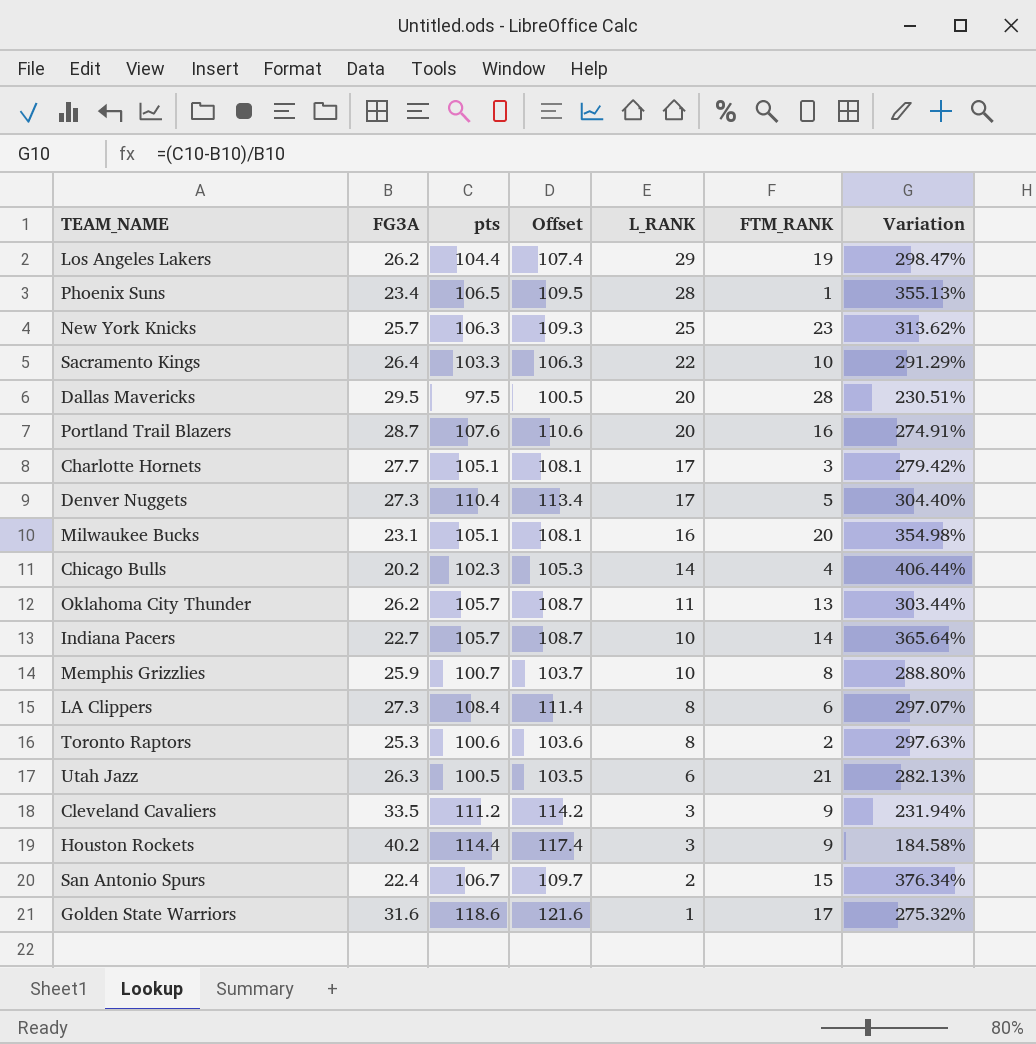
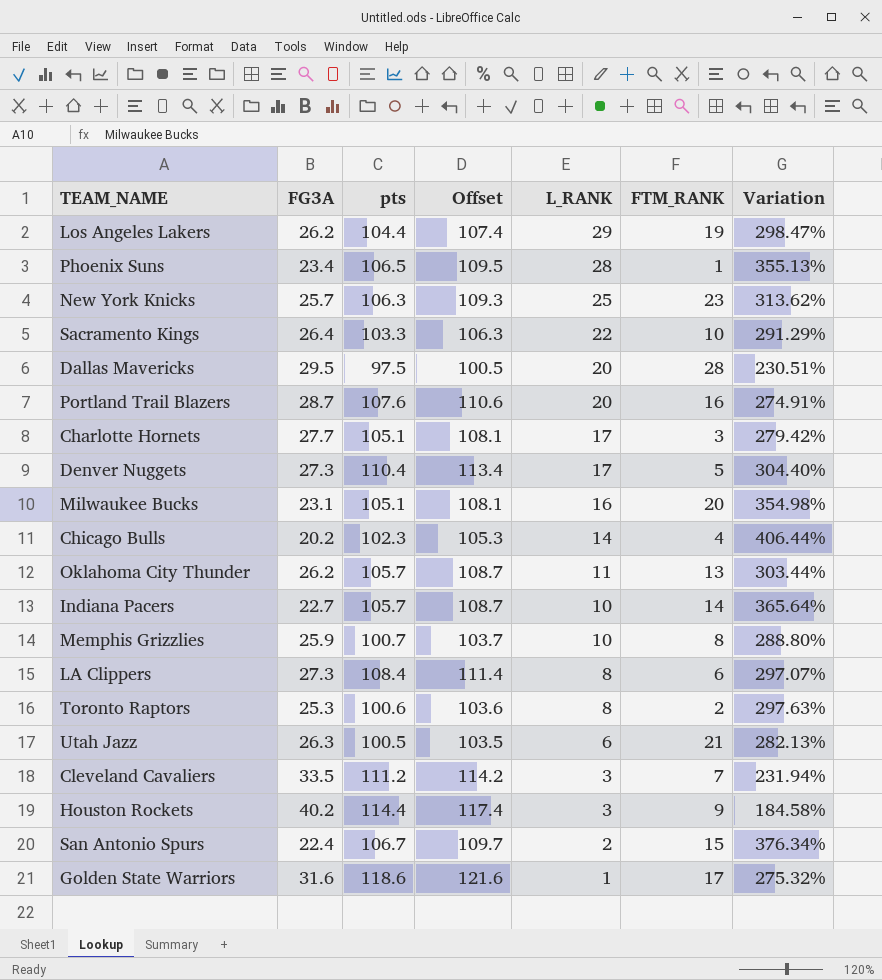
Cleveland Cavaliers | FTM_RANK: 9 -> 7

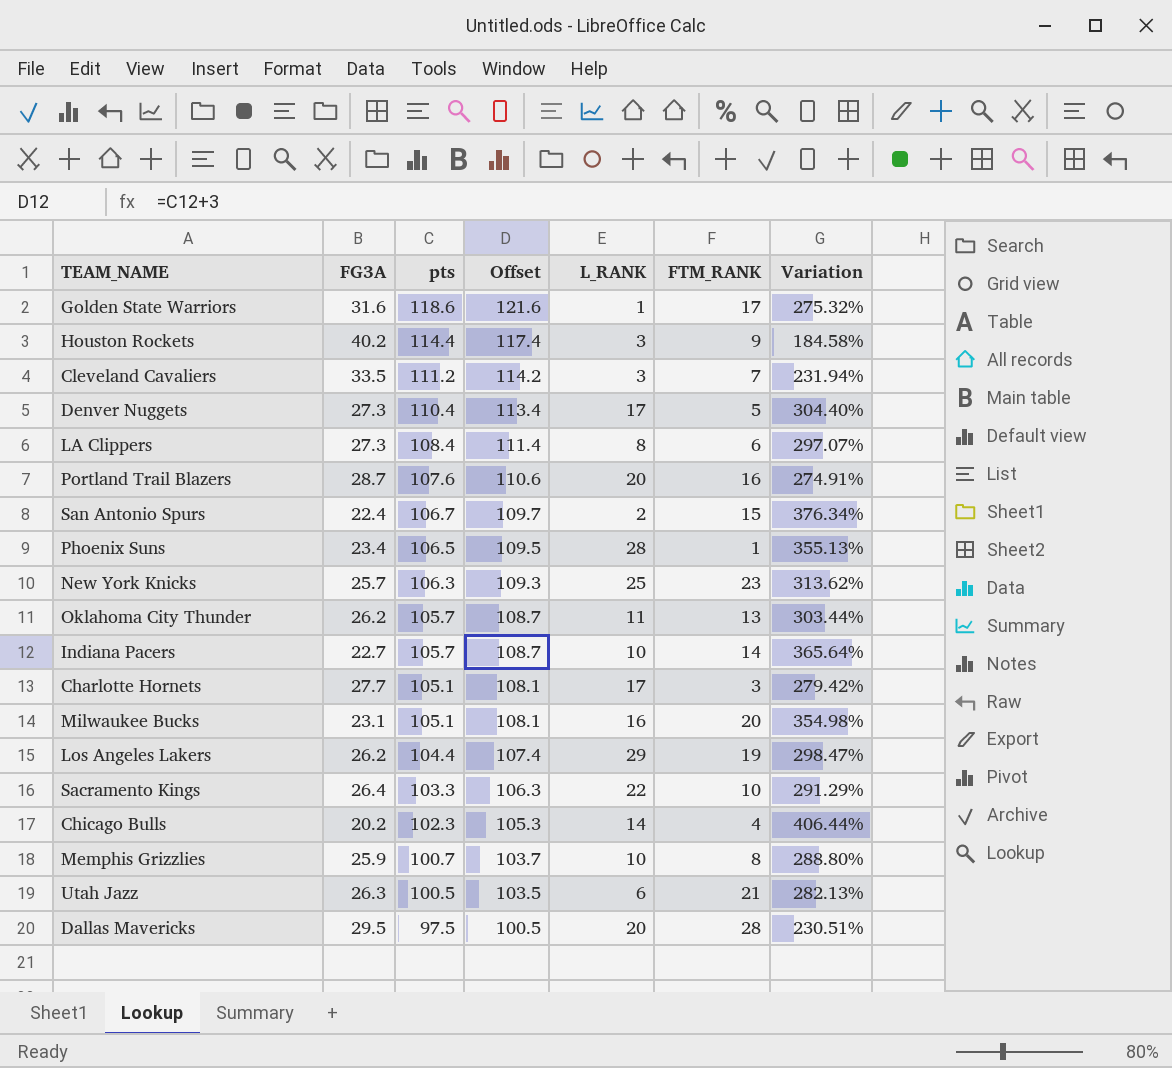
row order: L_RANK descending -> pts descending
row Toronto Raptors: 25.3 | 100.6 | 103.6 | 8 | 2 | 297.63% -> none

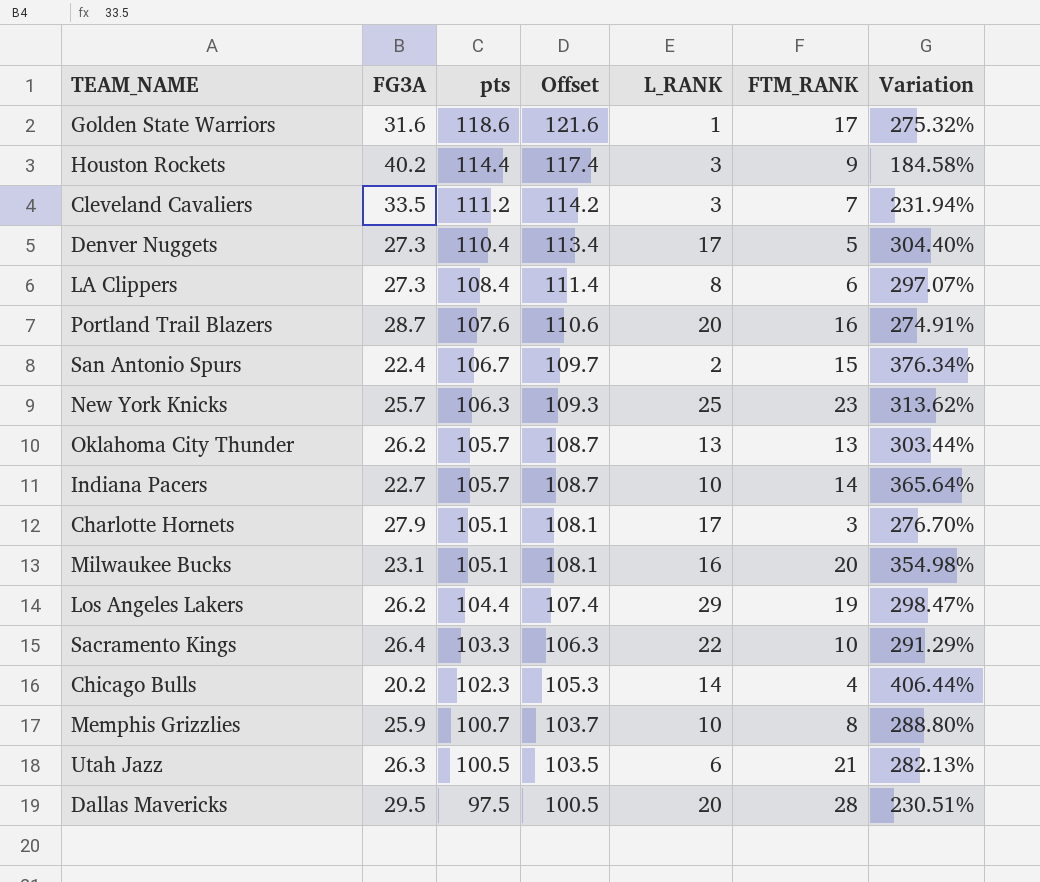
row Phoenix Suns: 23.4 | 106.5 | 109.5 | 28 | 1 | 355.13% -> none
Oklahoma City Thunder | L_RANK: 11 -> 13
Charlotte Hornets | FG3A: 27.7 -> 27.9
Charlotte Hornets | Variation: 279.42% -> 276.70%

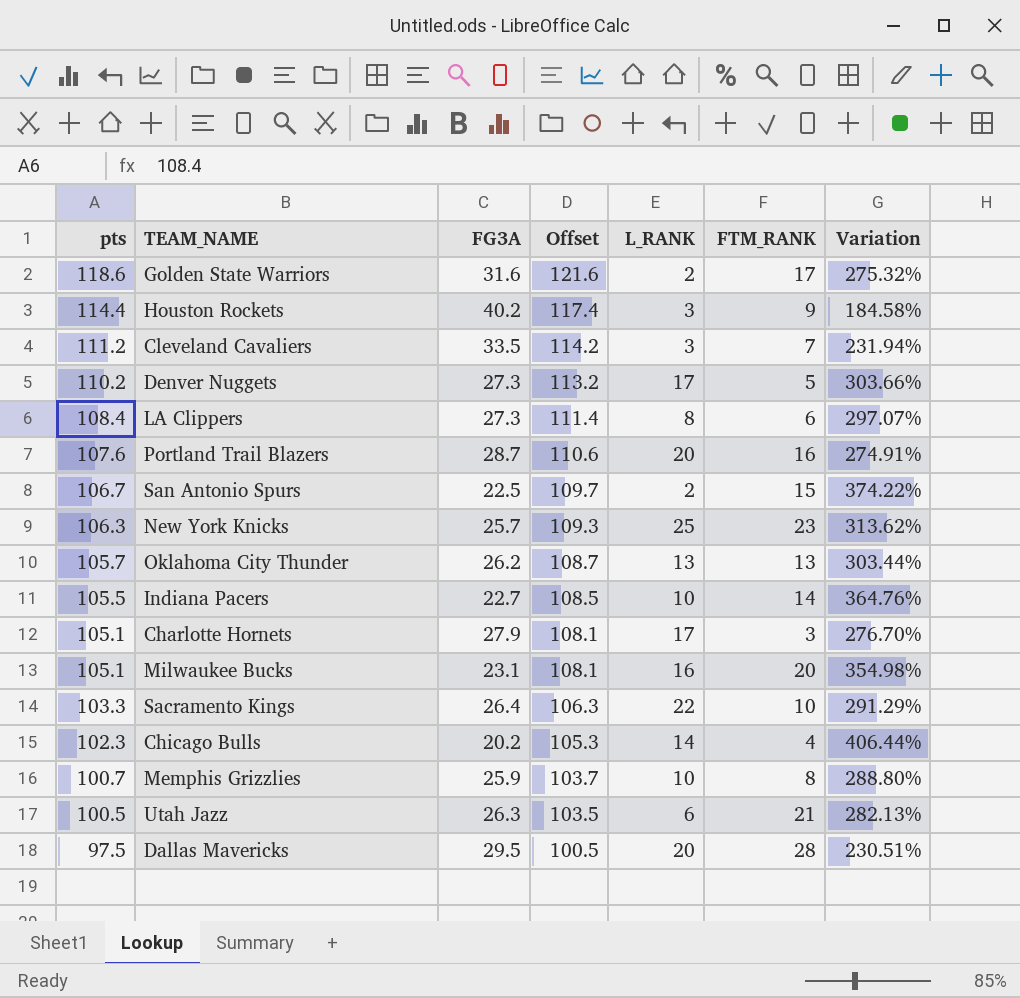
column pts | position: 3 -> 1
row Los Angeles Lakers: 26.2 | 104.4 | 107.4 | 29 | 19 | 298.47% -> none
Golden State Warriors | L_RANK: 1 -> 2
Denver Nuggets | pts: 110.4 -> 110.2
Denver Nuggets | Offset: 113.4 -> 113.2
Denver Nuggets | Variation: 304.40% -> 303.66%
San Antonio Spurs | FG3A: 22.4 -> 22.5
San Antonio Spurs | Variation: 376.34% -> 374.22%
Indiana Pacers | pts: 105.7 -> 105.5
Indiana Pacers | Offset: 108.7 -> 108.5
Indiana Pacers | Variation: 365.64% -> 364.76%

